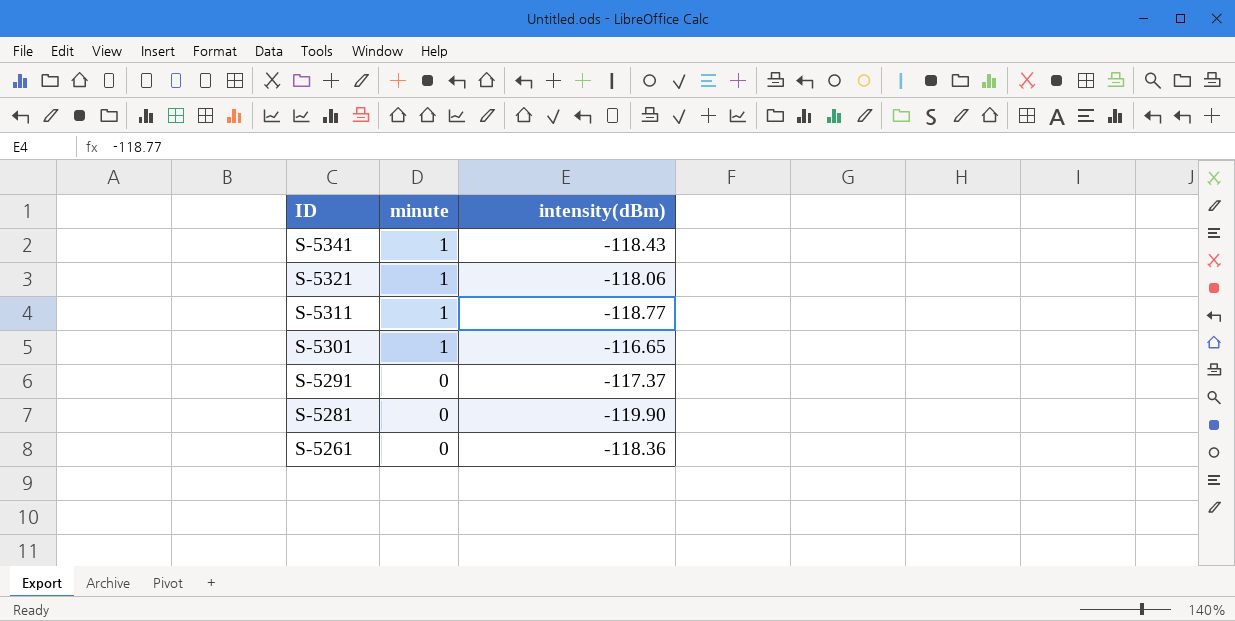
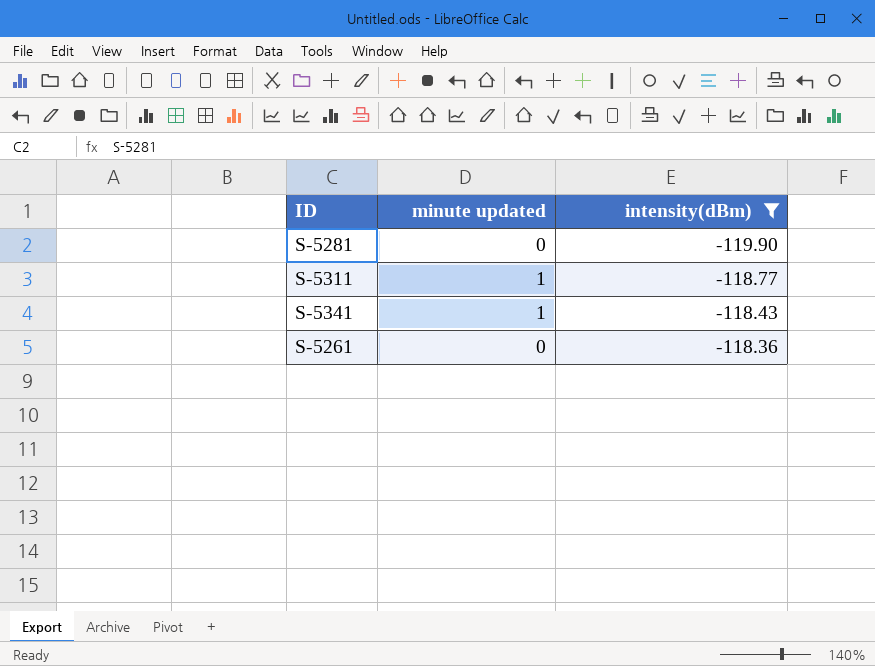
filter: none -> intensity(dBm) <= -118.36
row order: ID descending -> intensity(dBm) ascending
column name: minute -> minute updated

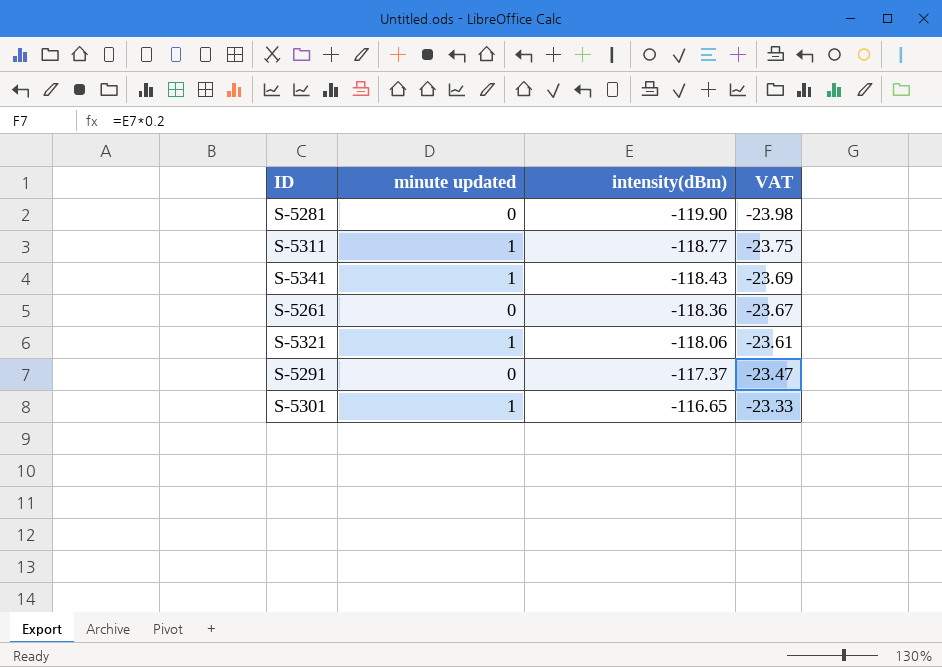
filter: intensity(dBm) <= -118.36 -> none
column VAT | formula: none -> [intensity(dBm)] * 0.2

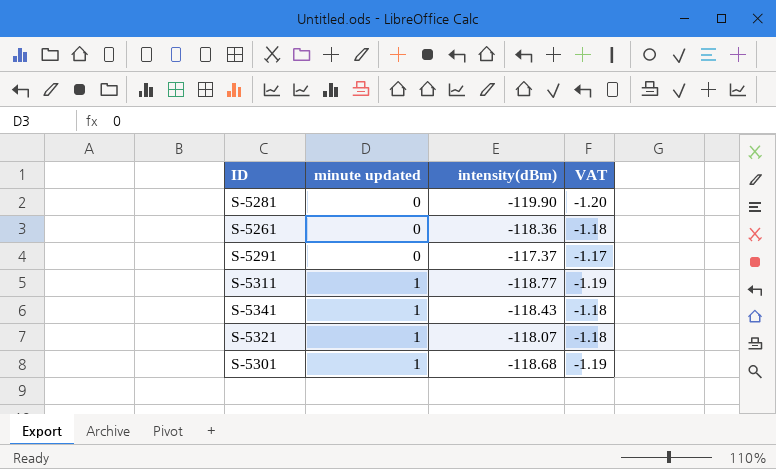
row order: intensity(dBm) ascending -> minute updated ascending
column VAT | formula: [intensity(dBm)] * 0.2 -> [intensity(dBm)] * 0.01
S-5321 | intensity(dBm): -118.06 -> -118.07
S-5301 | intensity(dBm): -116.65 -> -118.68

